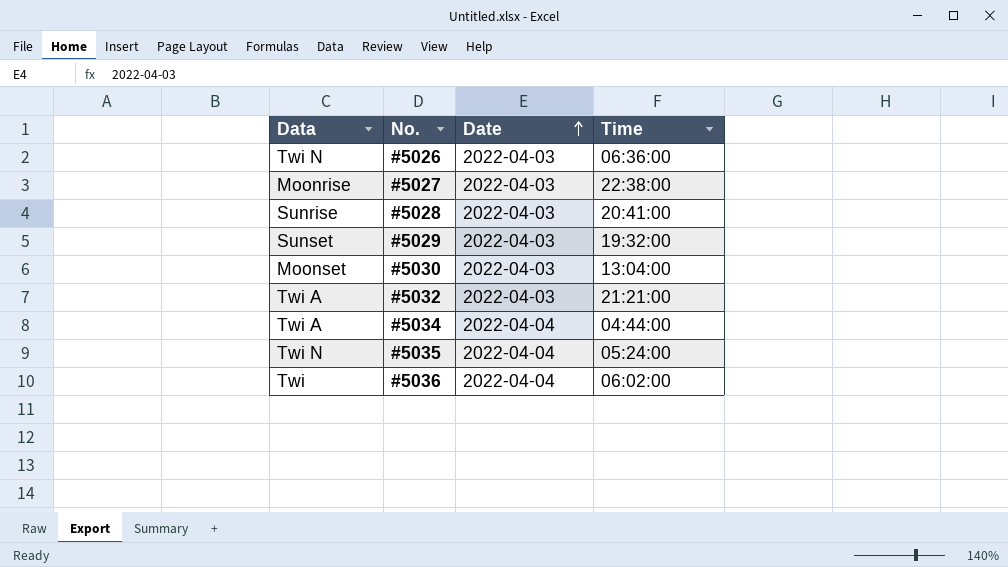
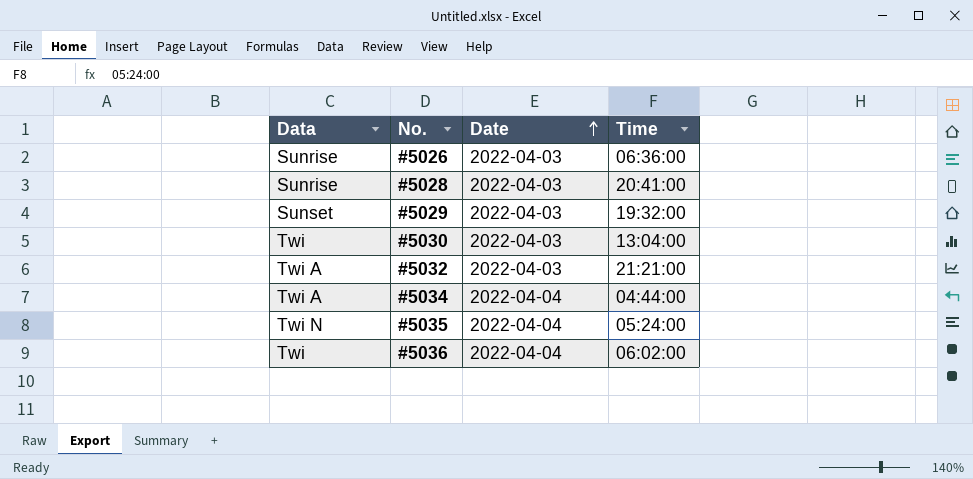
row #5027: Moonrise | 2022-04-03 | 22:38:00 -> none
#5026 | Data: Twi N -> Sunrise
#5030 | Data: Moonset -> Twi

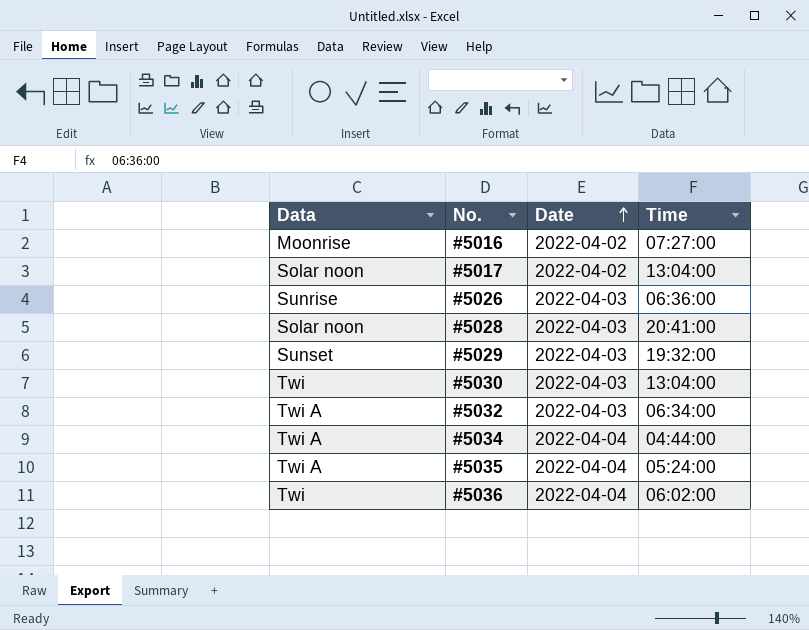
row #5016: none -> Moonrise | 2022-04-02 | 07:27:00
row #5017: none -> Solar noon | 2022-04-02 | 13:04:00
#5028 | Data: Sunrise -> Solar noon
#5032 | Time: 21:21:00 -> 06:34:00
#5035 | Data: Twi N -> Twi A

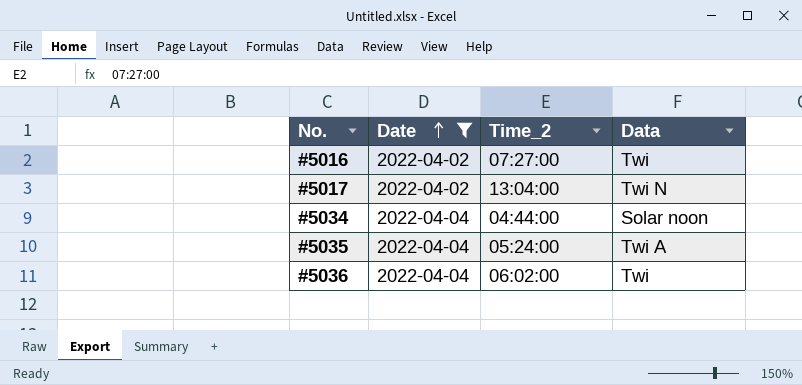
filter: none -> Date != 2022-04-03
column name: Time -> Time_2
column Data | position: 1 -> 4
#5016 | Data: Moonrise -> Twi
#5017 | Data: Solar noon -> Twi N
#5034 | Data: Twi A -> Solar noon

